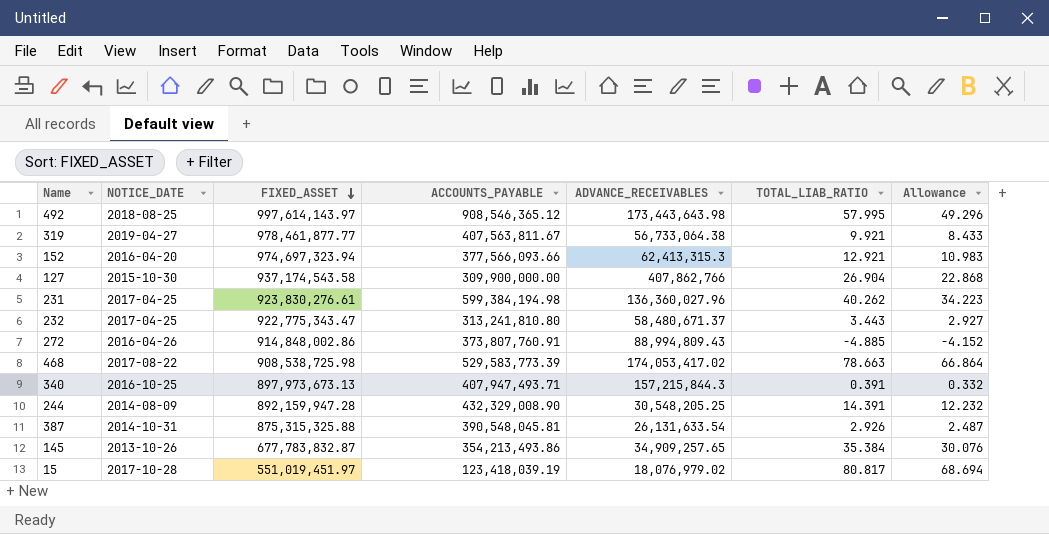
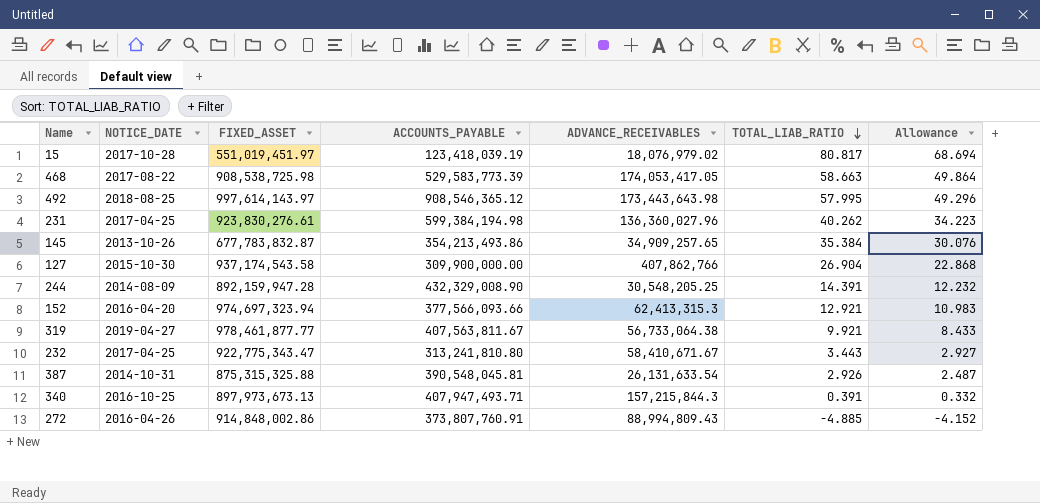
row order: FIXED_ASSET descending -> TOTAL_LIAB_RATIO descending
468 | ADVANCE_RECEIVABLES: 174,053,417.02 -> 174,053,417.05
468 | TOTAL_LIAB_RATIO: 78.663 -> 58.663
468 | Allowance: 66.864 -> 49.864
232 | ADVANCE_RECEIVABLES: 58,480,671.37 -> 58,410,671.67

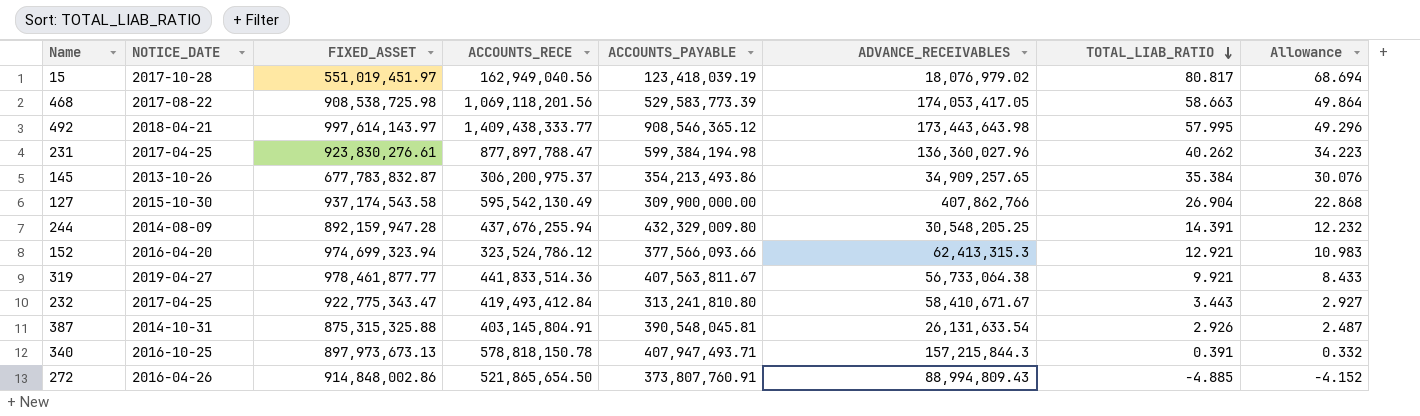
column ACCOUNTS_RECE | position: none -> 4
492 | NOTICE_DATE: 2018-08-25 -> 2018-04-21
244 | ACCOUNTS_PAYABLE: 432,329,008.90 -> 432,329,009.80
152 | FIXED_ASSET: 974,697,323.94 -> 974,699,323.94

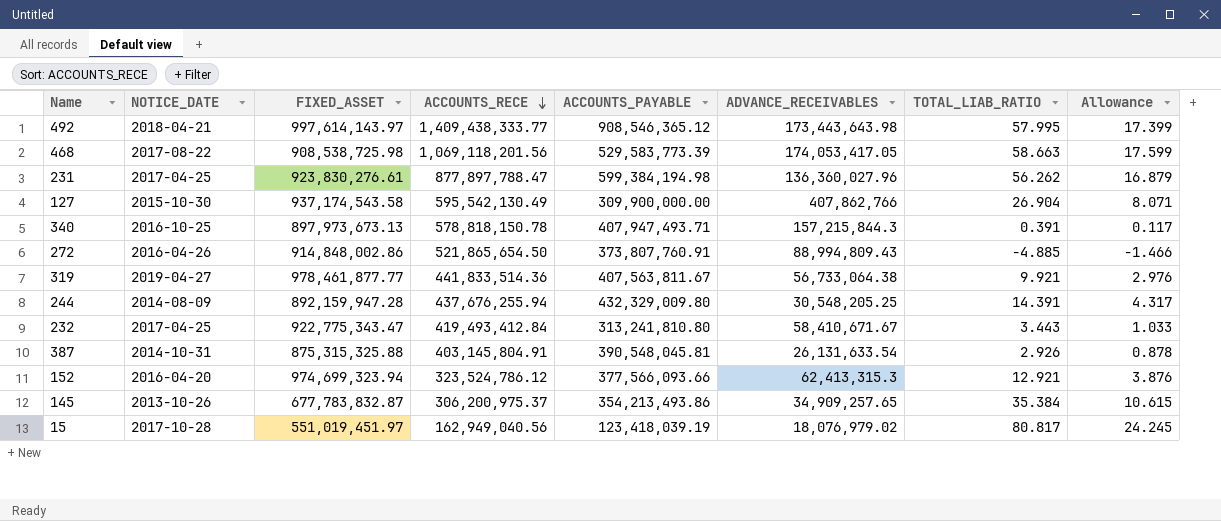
row order: TOTAL_LIAB_RATIO descending -> ACCOUNTS_RECE descending
column Allowance | formula: [TOTAL_LIAB_RATIO] * 0.85 -> [TOTAL_LIAB_RATIO] * 0.3
231 | TOTAL_LIAB_RATIO: 40.262 -> 56.262

